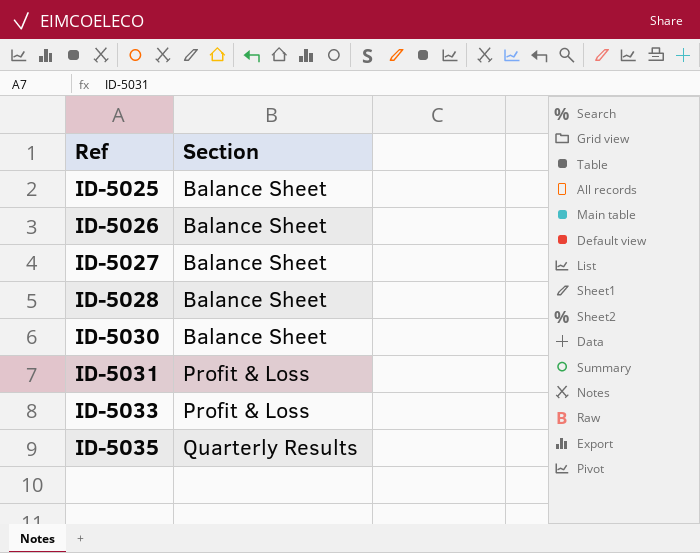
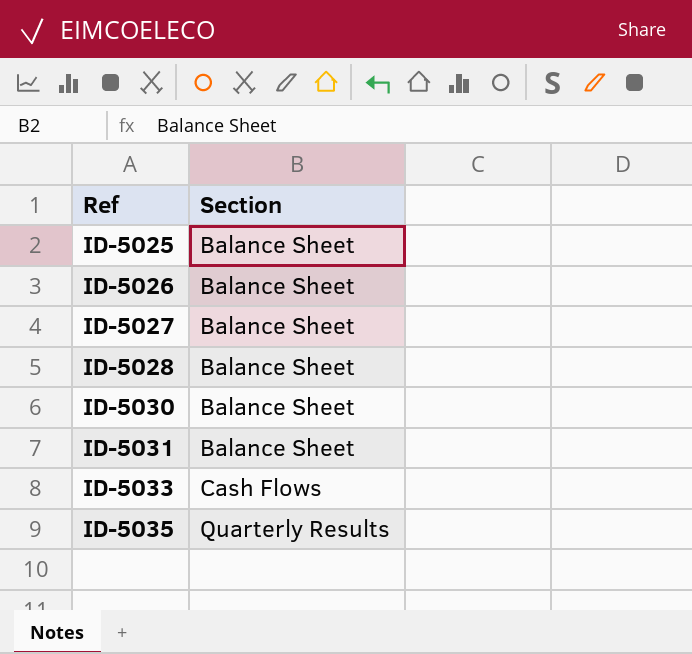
ID-5031 | Section: Profit & Loss -> Balance Sheet
ID-5033 | Section: Profit & Loss -> Cash Flows

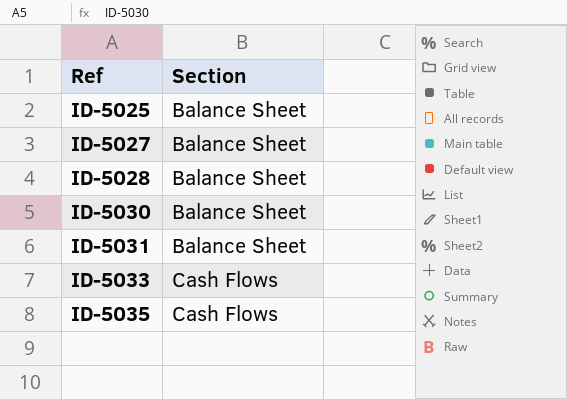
row ID-5026: Balance Sheet -> none
ID-5035 | Section: Quarterly Results -> Cash Flows

